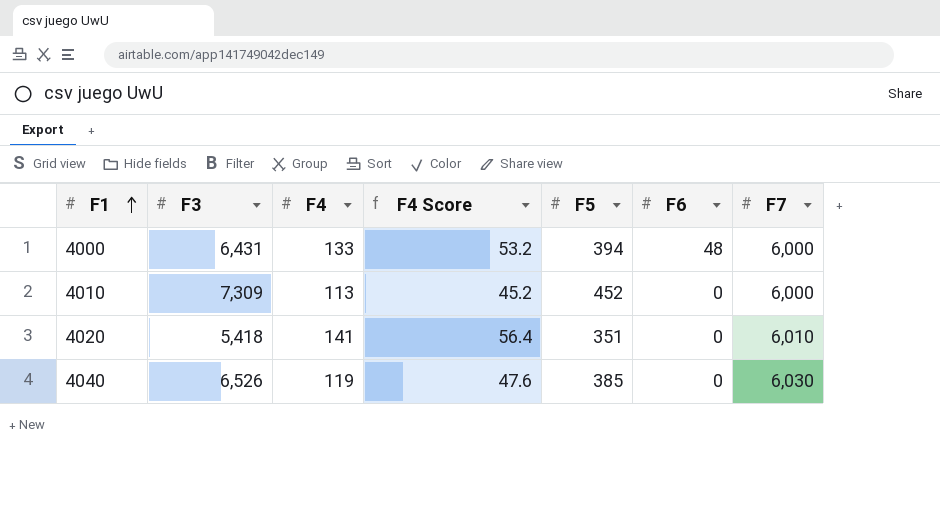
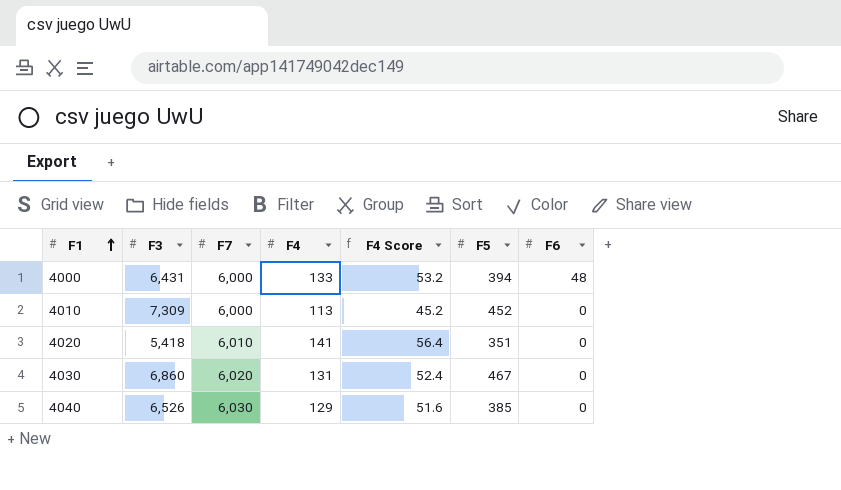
column F7 | position: 7 -> 3
row 4030: none -> 6,860 | 6,020 | 131 | 52.4 | 467 | 0
4040 | F4: 119 -> 129
4040 | F4 Score: 47.6 -> 51.6

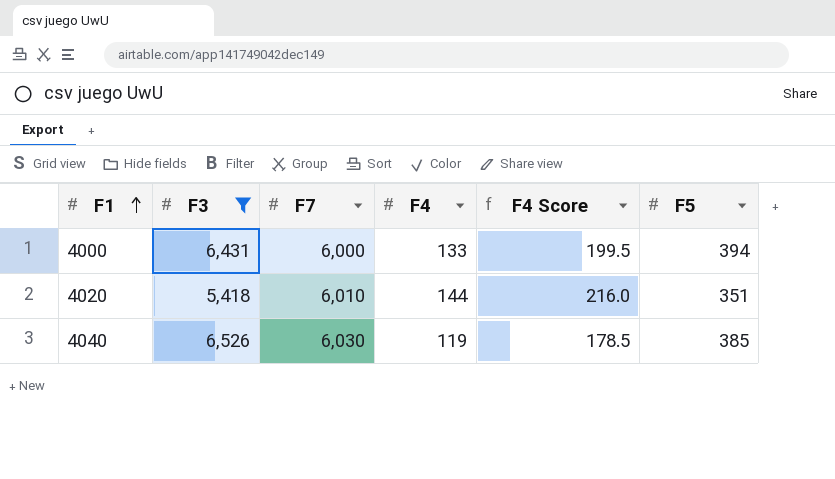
filter: none -> F3 <= 6,526
column F6 | position: 7 -> none
column F4 Score | formula: [F4] * 0.4 -> [F4] * 1.5
4020 | F4: 141 -> 144
4040 | F4: 129 -> 119

